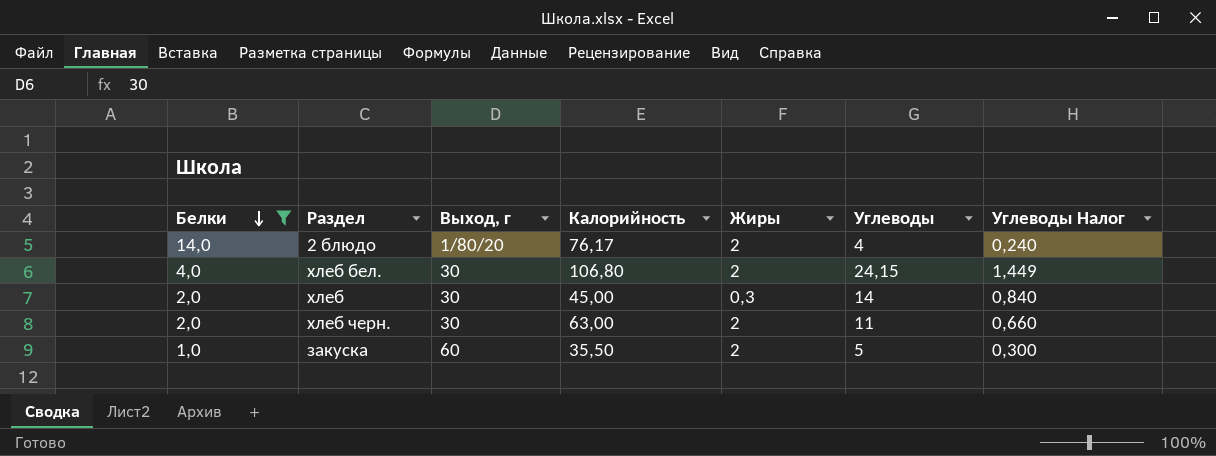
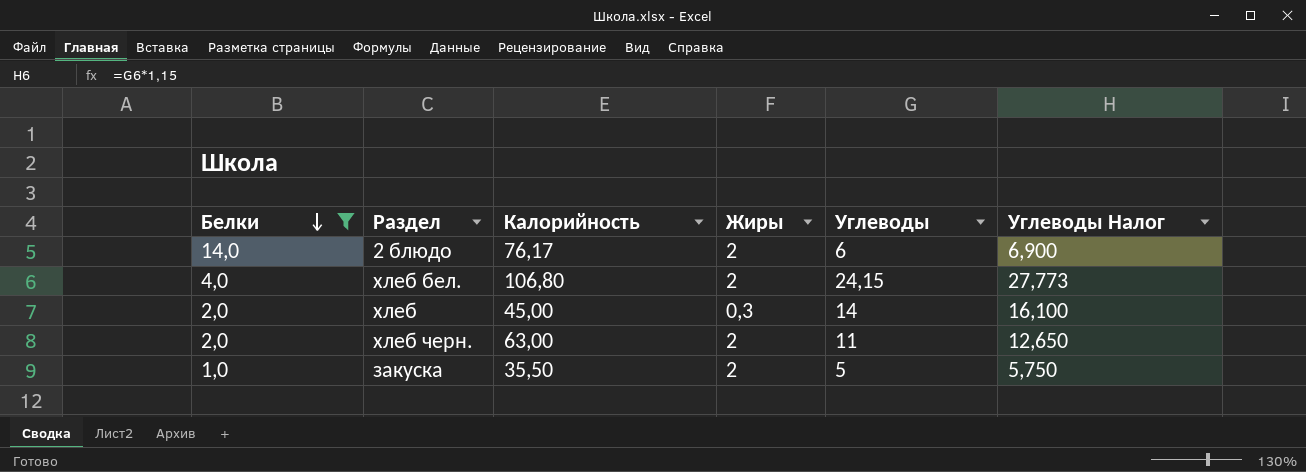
column Выход, г | position: 3 -> none
column Углеводы Налог | formula: [Углеводы] * 0,06 -> [Углеводы] * 1,15
2 блюдо | Углеводы: 4 -> 6

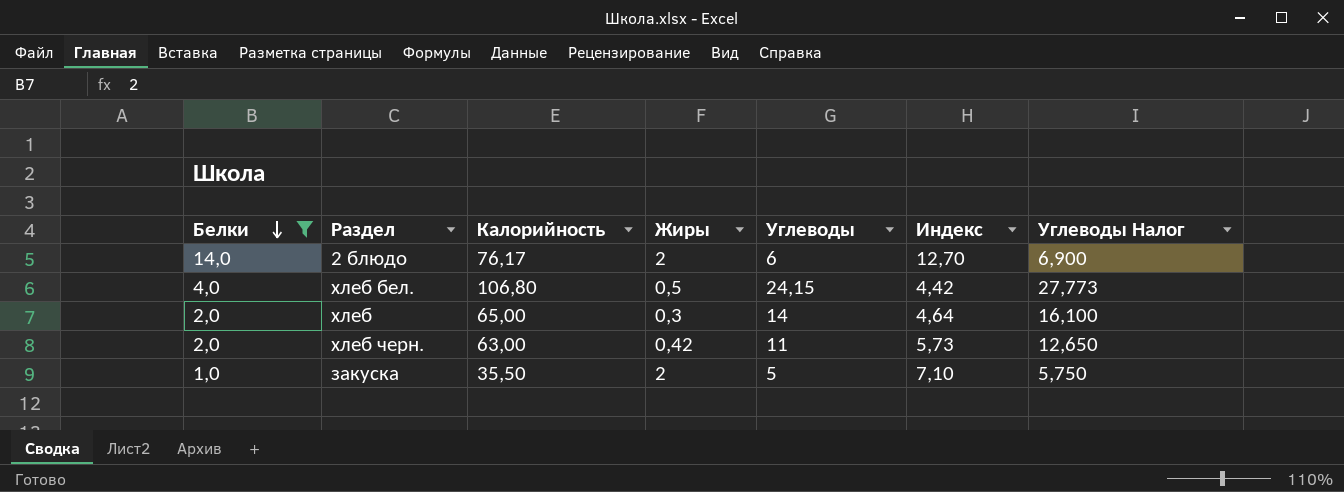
column Индекс | formula: none -> [Калорийность] / [Углеводы]
хлеб бел. | Жиры: 2 -> 0,5
хлеб | Калорийность: 45,00 -> 65,00
хлеб черн. | Жиры: 2 -> 0,42

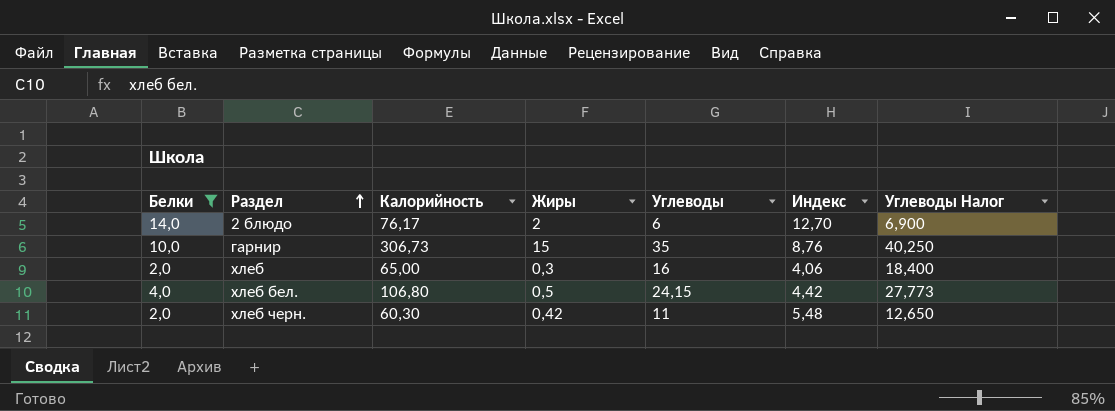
row order: Белки descending -> Раздел ascending
row закуска: 1,0 | 35,50 | 2 | 5 | 7,10 | 5,750 -> none
row гарнир: none -> 10,0 | 306,73 | 15 | 35 | 8,76 | 40,250
хлеб | Углеводы: 14 -> 16
хлеб | Индекс: 4,64 -> 4,06
хлеб | Углеводы Налог: 16,100 -> 18,400
хлеб черн. | Калорийность: 63,00 -> 60,30
хлеб черн. | Индекс: 5,73 -> 5,48

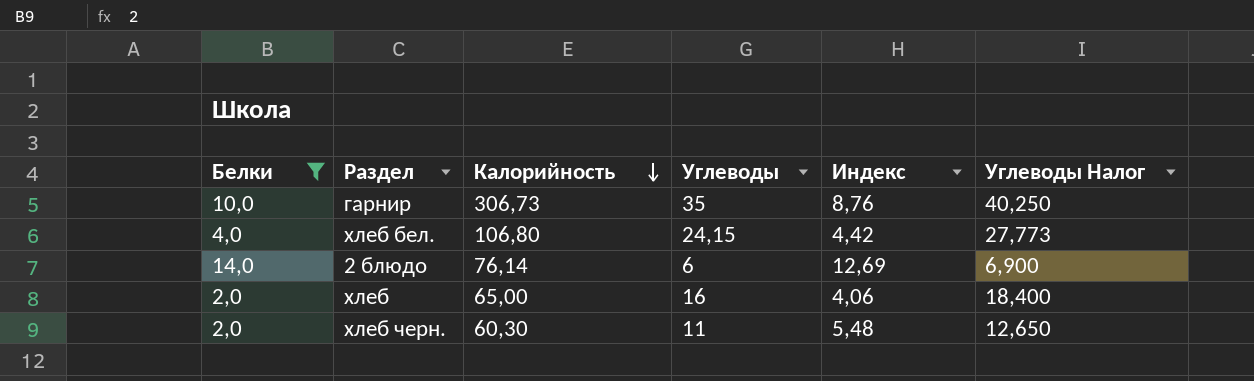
row order: Раздел ascending -> Калорийность descending
column Жиры | position: 4 -> none
2 блюдо | Калорийность: 76,17 -> 76,14
2 блюдо | Индекс: 12,70 -> 12,69

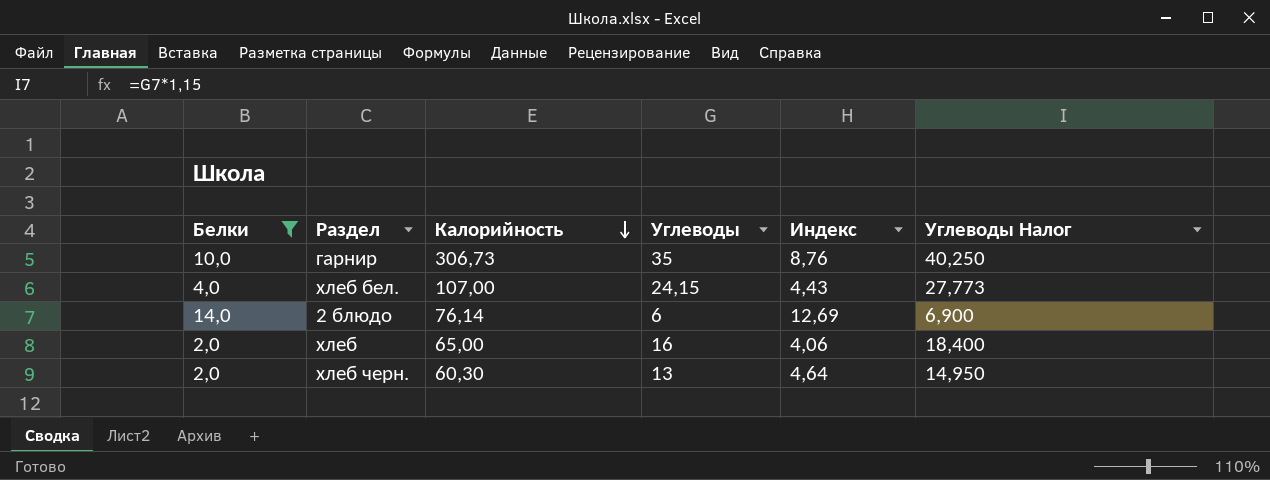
хлеб бел. | Калорийность: 106,80 -> 107,00
хлеб бел. | Индекс: 4,42 -> 4,43
хлеб черн. | Углеводы: 11 -> 13
хлеб черн. | Индекс: 5,48 -> 4,64
хлеб черн. | Углеводы Налог: 12,650 -> 14,950

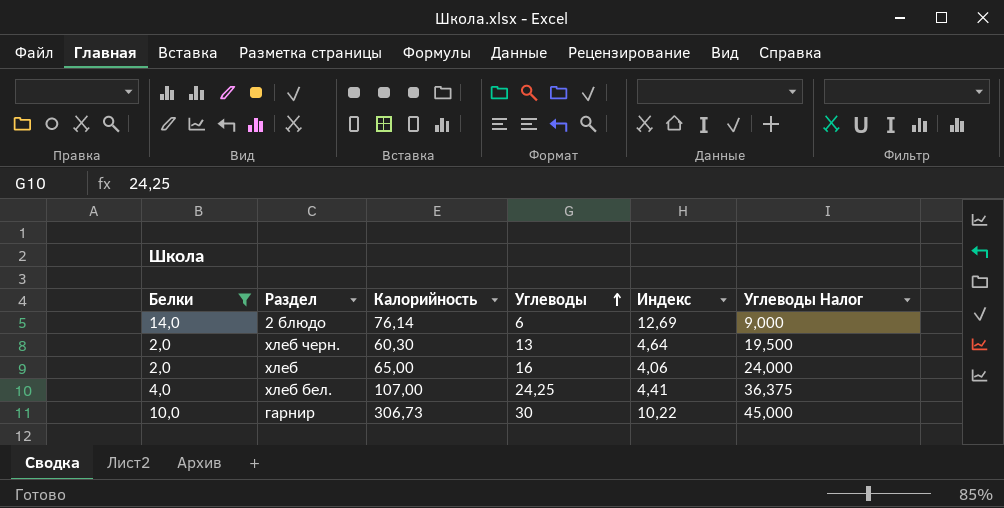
row order: Калорийность descending -> Углеводы ascending
column Углеводы Налог | formula: [Углеводы] * 1,15 -> [Углеводы] * 1,5
хлеб бел. | Углеводы: 24,15 -> 24,25
хлеб бел. | Индекс: 4,43 -> 4,41
гарнир | Углеводы: 35 -> 30
гарнир | Индекс: 8,76 -> 10,22

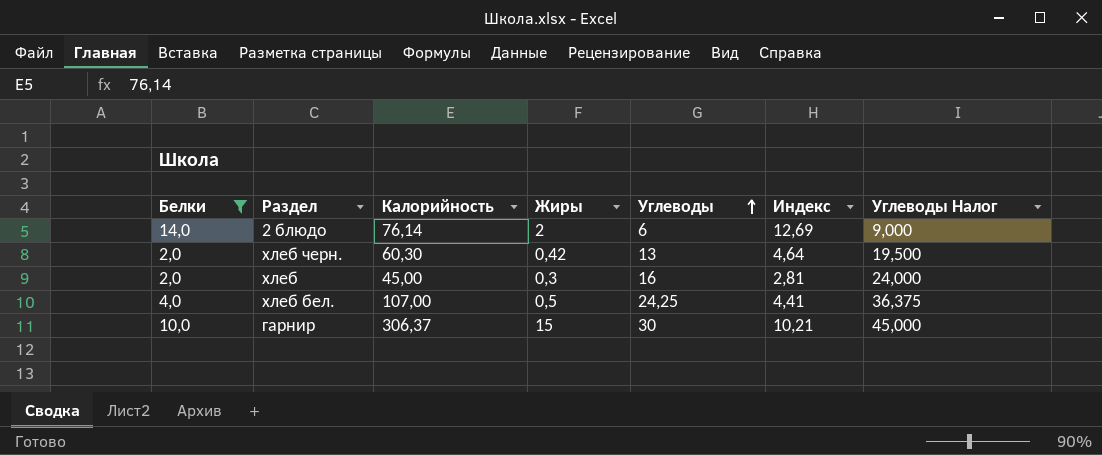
column Жиры | position: none -> 4
хлеб | Калорийность: 65,00 -> 45,00
хлеб | Индекс: 4,06 -> 2,81
гарнир | Калорийность: 306,73 -> 306,37
гарнир | Индекс: 10,22 -> 10,21

